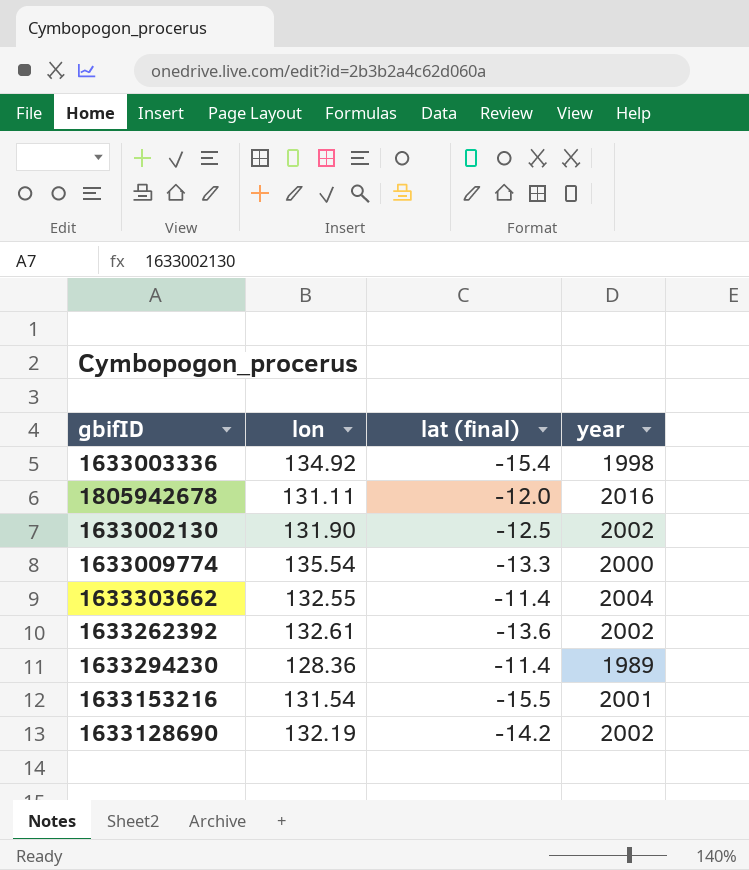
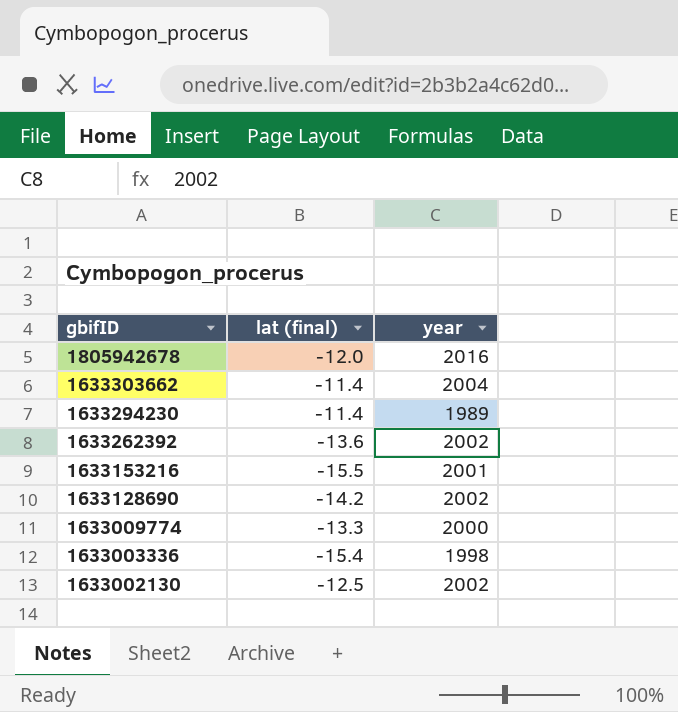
row order: none -> gbifID descending
column lon | position: 2 -> none

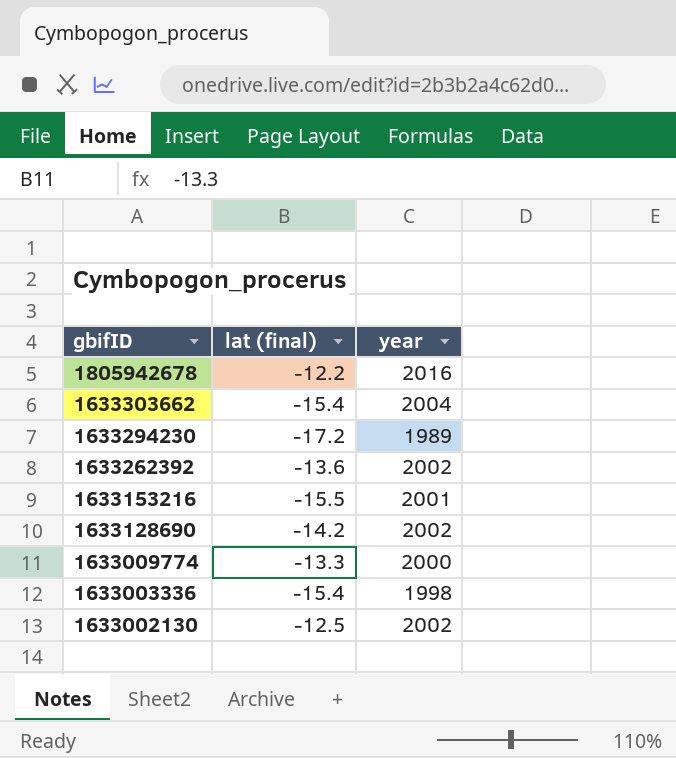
1805942678 | lat (final): -12.0 -> -12.2
1633303662 | lat (final): -11.4 -> -15.4
1633294230 | lat (final): -11.4 -> -17.2

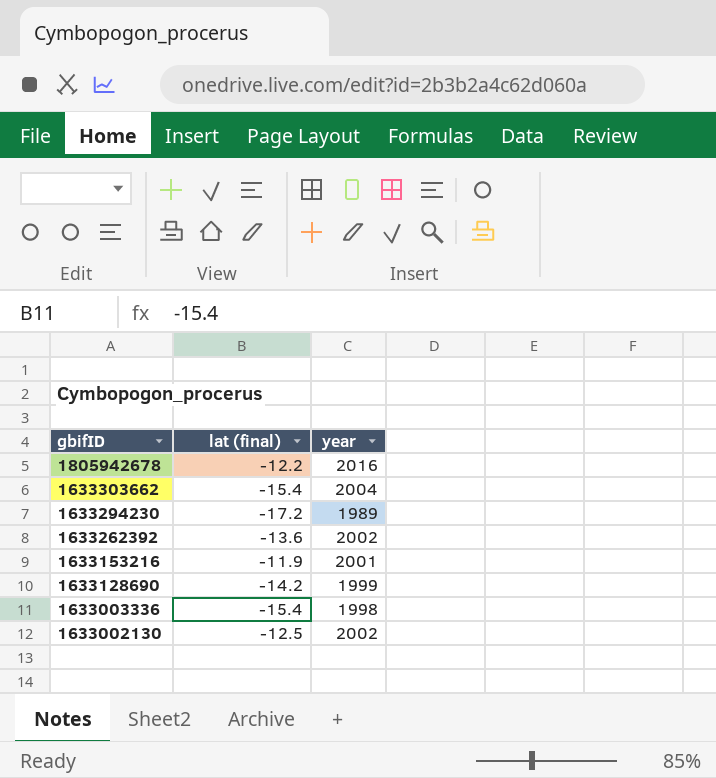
row 1633009774: -13.3 | 2000 -> none
1633153216 | lat (final): -15.5 -> -11.9
1633128690 | year: 2002 -> 1999

